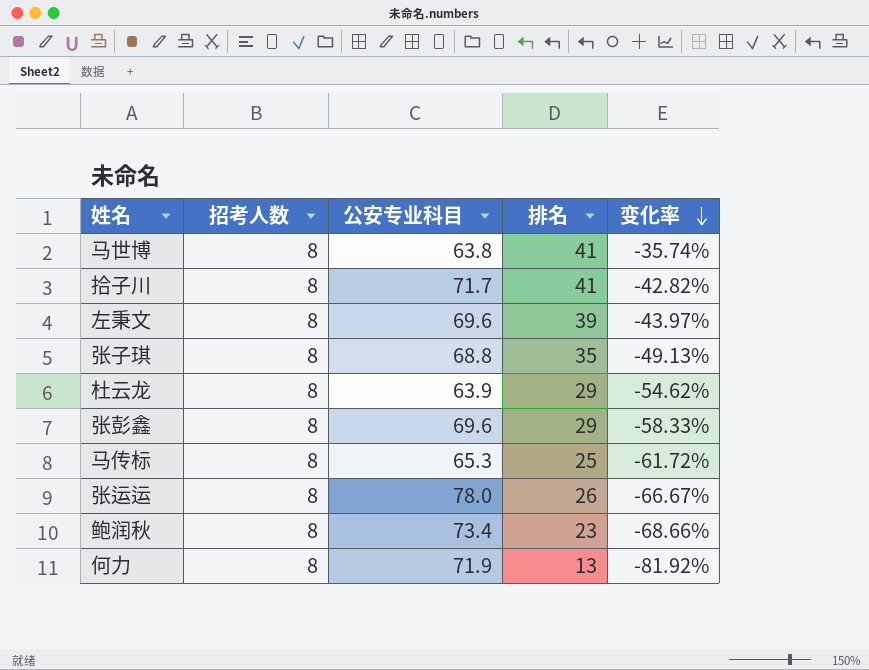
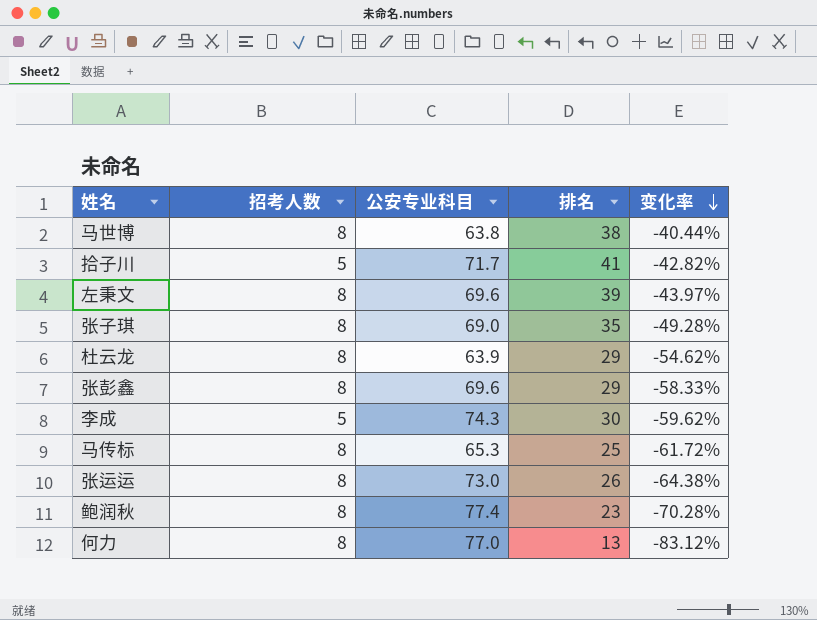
马世博 | 排名: 41 -> 38
马世博 | 变化率: -35.74% -> -40.44%
拾子川 | 招考人数: 8 -> 5
张子琪 | 公安专业科目: 68.8 -> 69.0
张子琪 | 变化率: -49.13% -> -49.28%
row 李成: none -> 5 | 74.3 | 30 | -59.62%
张运运 | 公安专业科目: 78.0 -> 73.0
张运运 | 变化率: -66.67% -> -64.38%
鲍润秋 | 公安专业科目: 73.4 -> 77.4
鲍润秋 | 变化率: -68.66% -> -70.28%
何力 | 公安专业科目: 71.9 -> 77.0
何力 | 变化率: -81.92% -> -83.12%

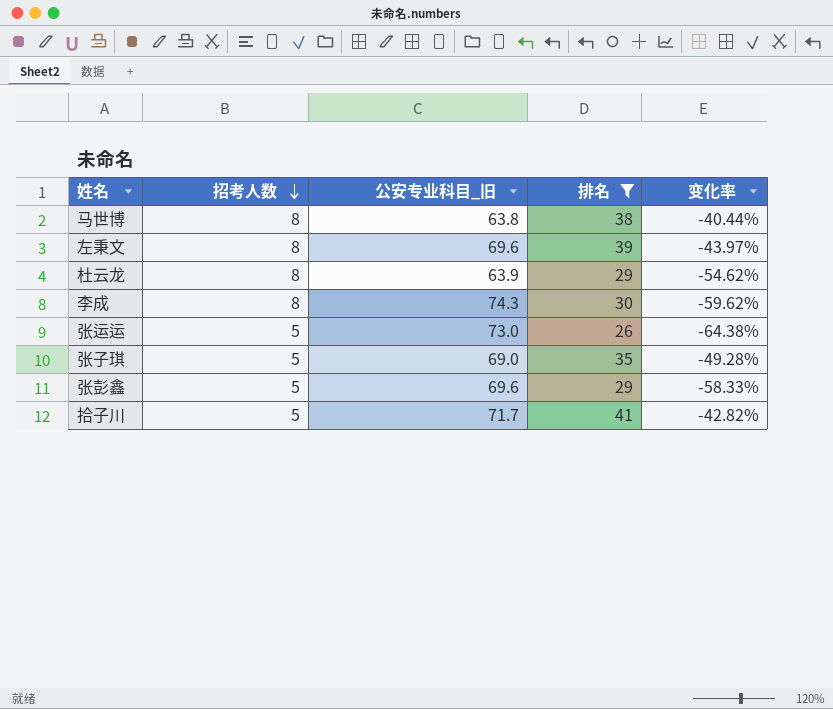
filter: none -> 排名 >= 26
row order: 变化率 descending -> 招考人数 descending
column name: 公安专业科目 -> 公安专业科目_旧
李成 | 招考人数: 5 -> 8
张运运 | 招考人数: 8 -> 5
张子琪 | 招考人数: 8 -> 5
张彭鑫 | 招考人数: 8 -> 5

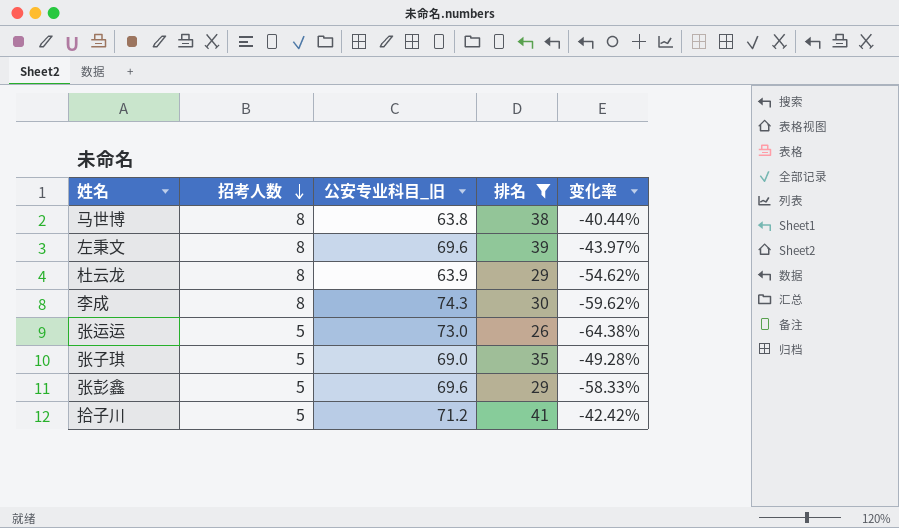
拾子川 | 公安专业科目_旧: 71.7 -> 71.2
拾子川 | 变化率: -42.82% -> -42.42%

